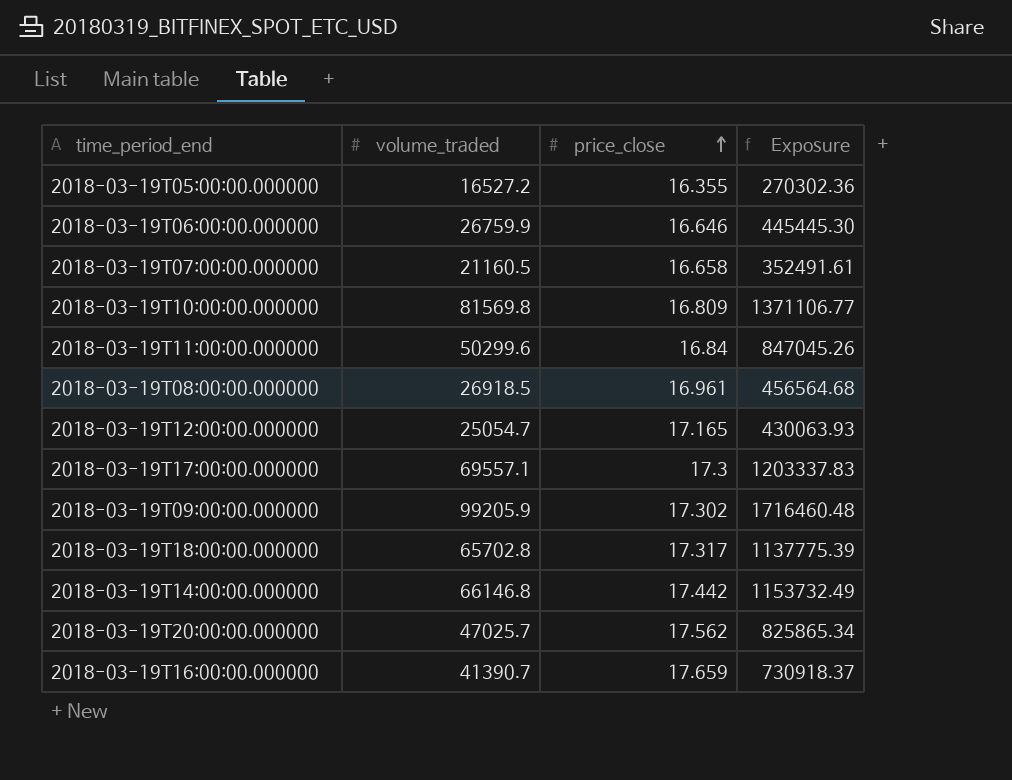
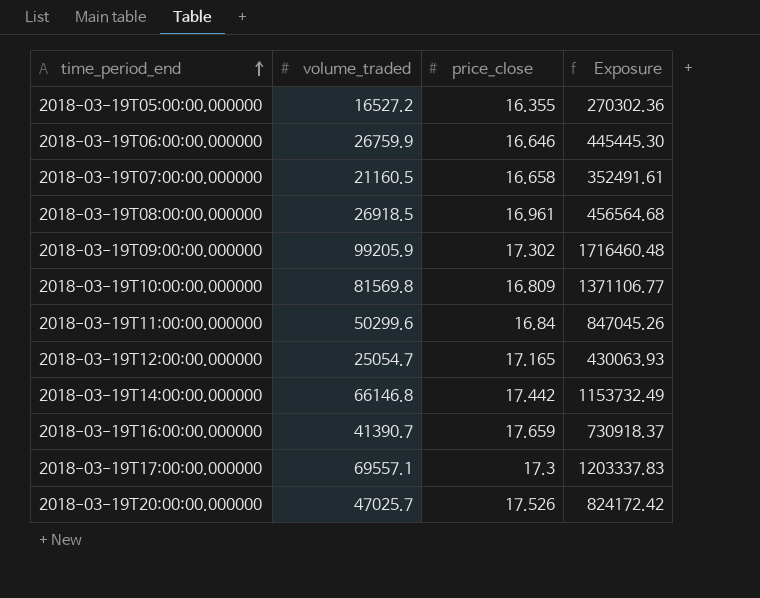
row order: price_close ascending -> time_period_end ascending
row 2018-03-19T18:00:00.000000: 65702.8 | 17.317 | 1137775.39 -> none
2018-03-19T20:00:00.000000 | price_close: 17.562 -> 17.526
2018-03-19T20:00:00.000000 | Exposure: 825865.34 -> 824172.42

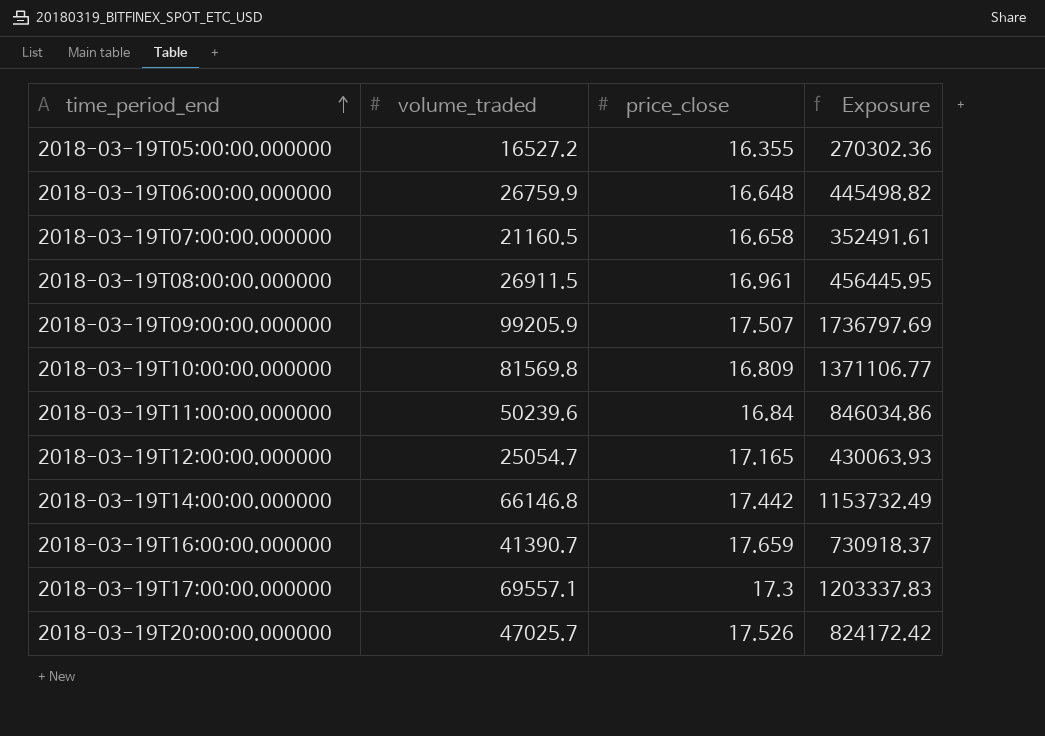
2018-03-19T06:00:00.000000 | price_close: 16.646 -> 16.648
2018-03-19T06:00:00.000000 | Exposure: 445445.30 -> 445498.82
2018-03-19T08:00:00.000000 | volume_traded: 26918.5 -> 26911.5
2018-03-19T08:00:00.000000 | Exposure: 456564.68 -> 456445.95
2018-03-19T09:00:00.000000 | price_close: 17.302 -> 17.507
2018-03-19T09:00:00.000000 | Exposure: 1716460.48 -> 1736797.69
2018-03-19T11:00:00.000000 | volume_traded: 50299.6 -> 50239.6
2018-03-19T11:00:00.000000 | Exposure: 847045.26 -> 846034.86

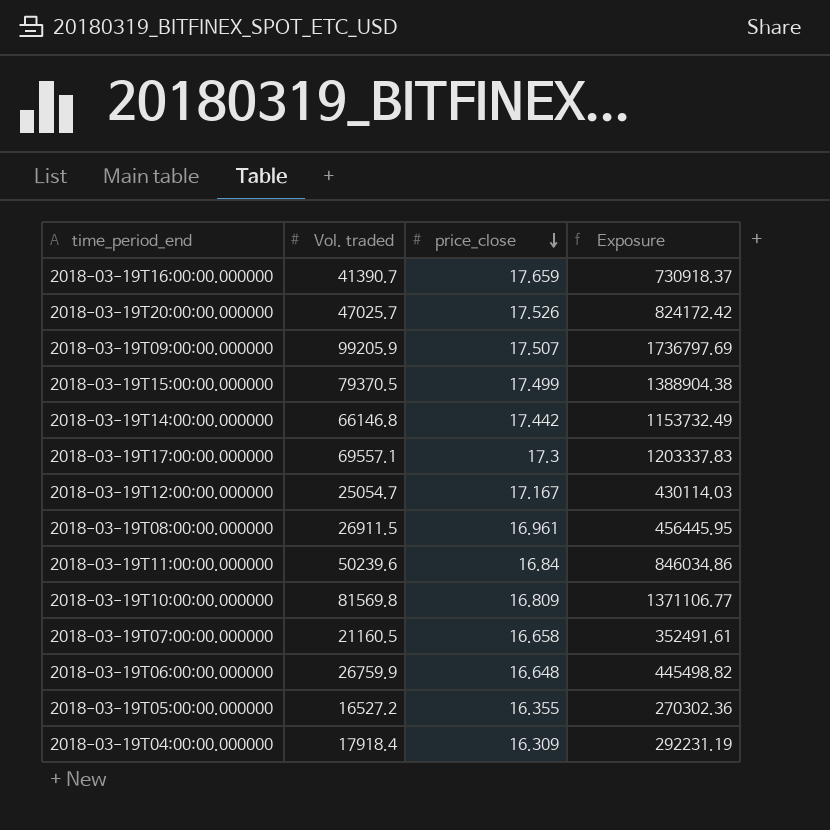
row order: time_period_end ascending -> price_close descending
column name: volume_traded -> Vol. traded
row 2018-03-19T15:00:00.000000: none -> 79370.5 | 17.499 | 1388904.38
2018-03-19T12:00:00.000000 | price_close: 17.165 -> 17.167
2018-03-19T12:00:00.000000 | Exposure: 430063.93 -> 430114.03
row 2018-03-19T04:00:00.000000: none -> 17918.4 | 16.309 | 292231.19

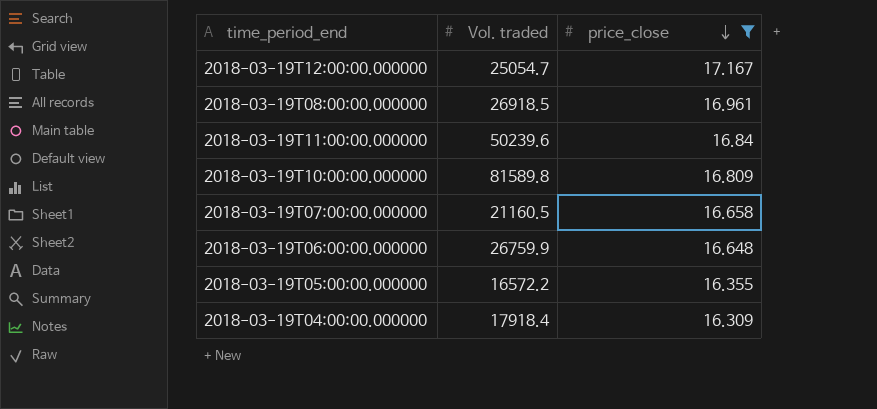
filter: none -> price_close <= 17.167
column Exposure | formula: [Vol. traded] * [price_close] -> none
2018-03-19T08:00:00.000000 | Vol. traded: 26911.5 -> 26918.5
2018-03-19T10:00:00.000000 | Vol. traded: 81569.8 -> 81589.8
2018-03-19T05:00:00.000000 | Vol. traded: 16527.2 -> 16572.2

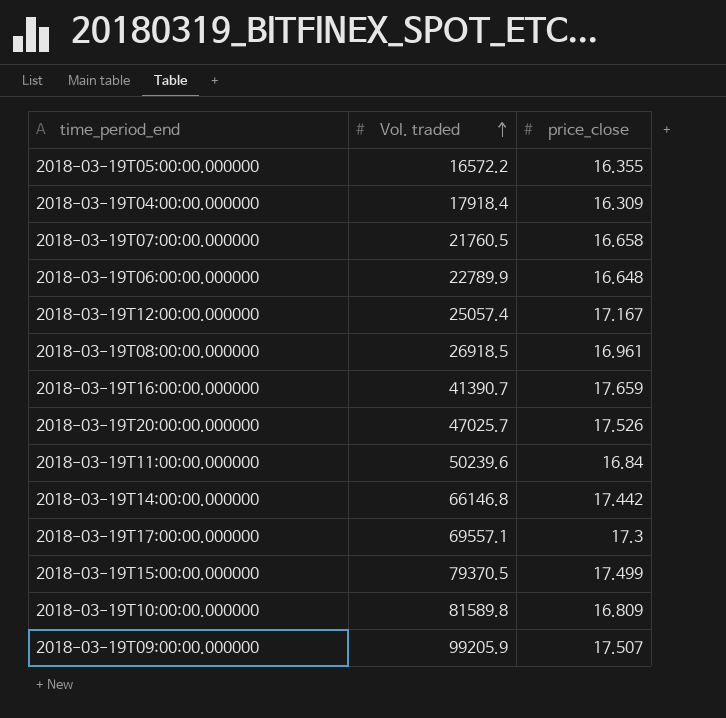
filter: price_close <= 17.167 -> none
row order: price_close descending -> Vol. traded ascending
2018-03-19T07:00:00.000000 | Vol. traded: 21160.5 -> 21760.5
2018-03-19T06:00:00.000000 | Vol. traded: 26759.9 -> 22789.9
2018-03-19T12:00:00.000000 | Vol. traded: 25054.7 -> 25057.4

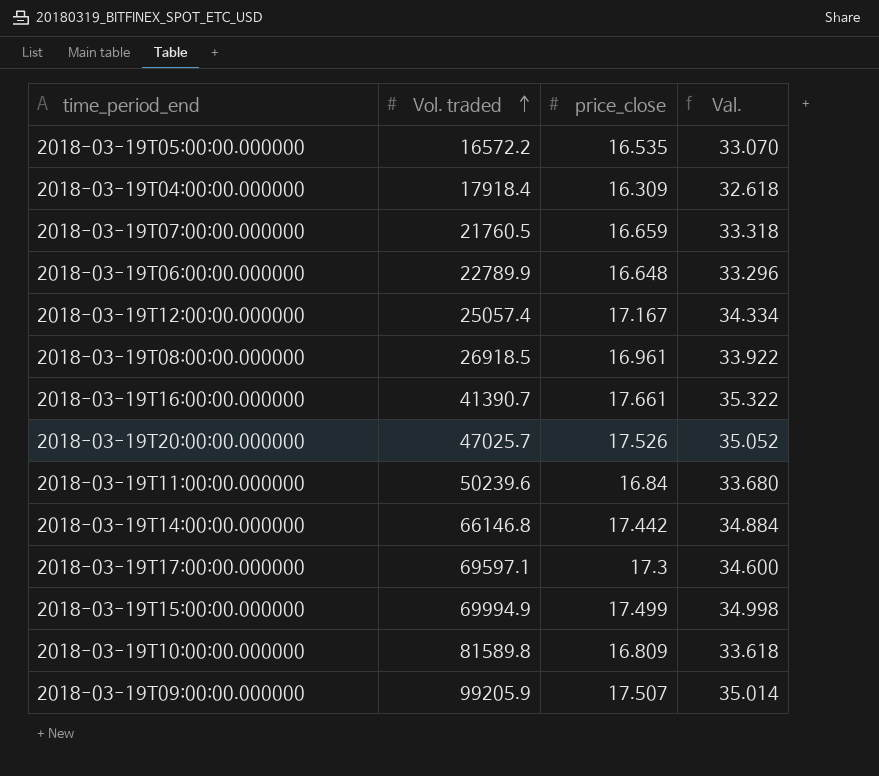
column Val. | formula: none -> [price_close] * 2
2018-03-19T05:00:00.000000 | price_close: 16.355 -> 16.535
2018-03-19T07:00:00.000000 | price_close: 16.658 -> 16.659
2018-03-19T16:00:00.000000 | price_close: 17.659 -> 17.661
2018-03-19T17:00:00.000000 | Vol. traded: 69557.1 -> 69597.1
2018-03-19T15:00:00.000000 | Vol. traded: 79370.5 -> 69994.9

